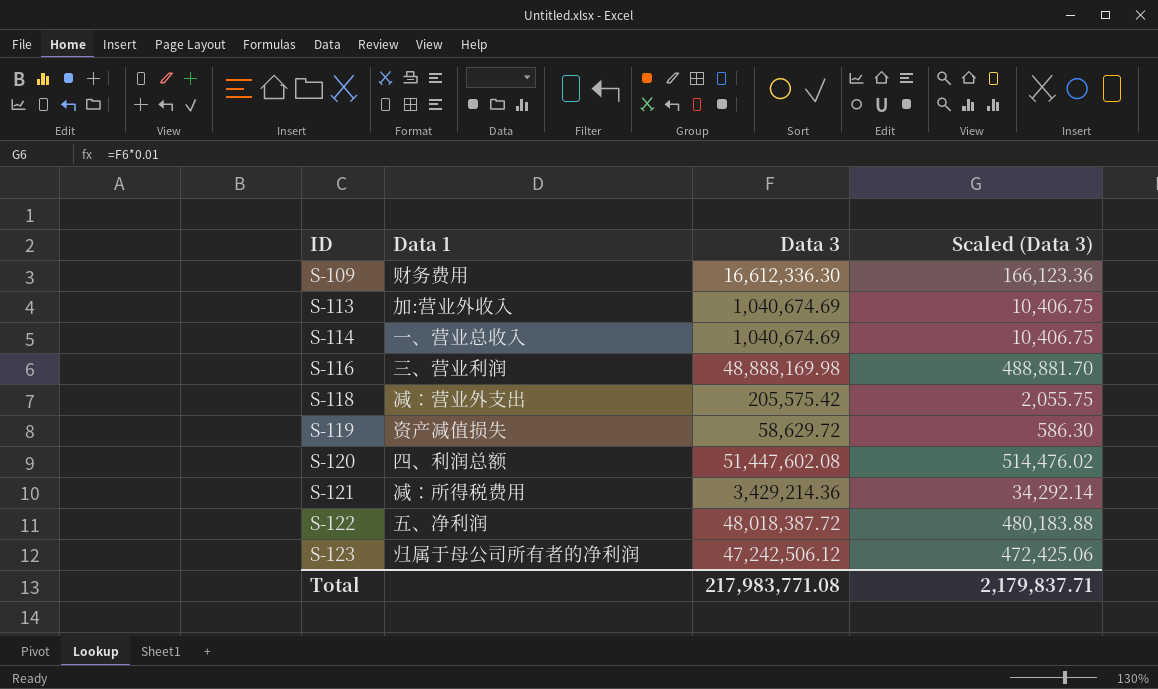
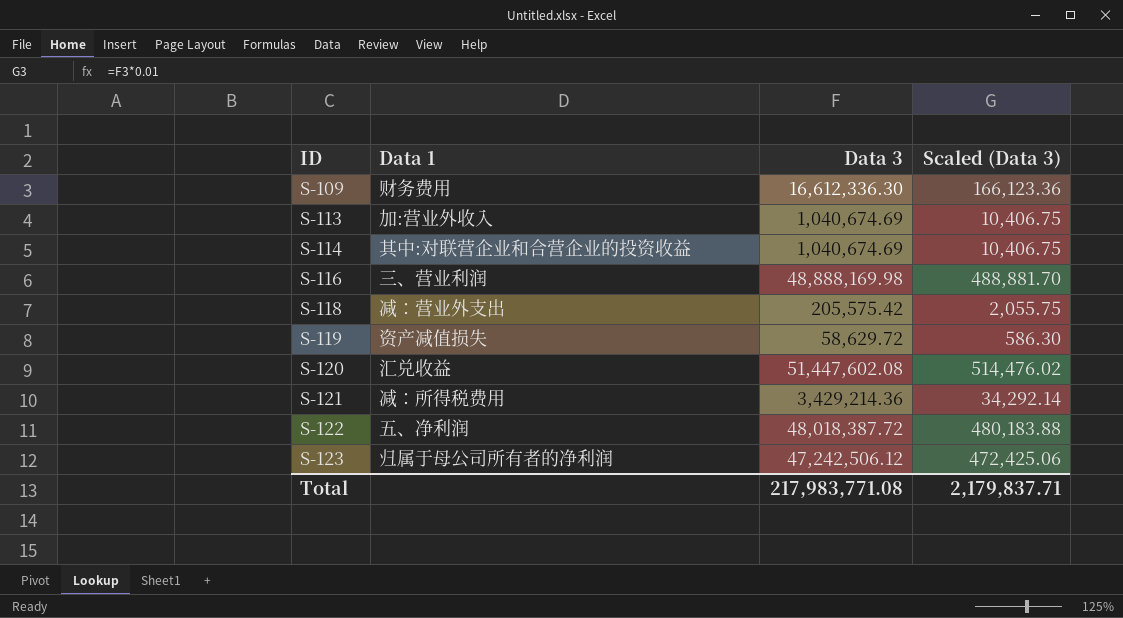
S-114 | Data 1: 一、营业总收入 -> 其中:对联营企业和合营企业的投资收益
S-120 | Data 1: 四、利润总额 -> 汇兑收益

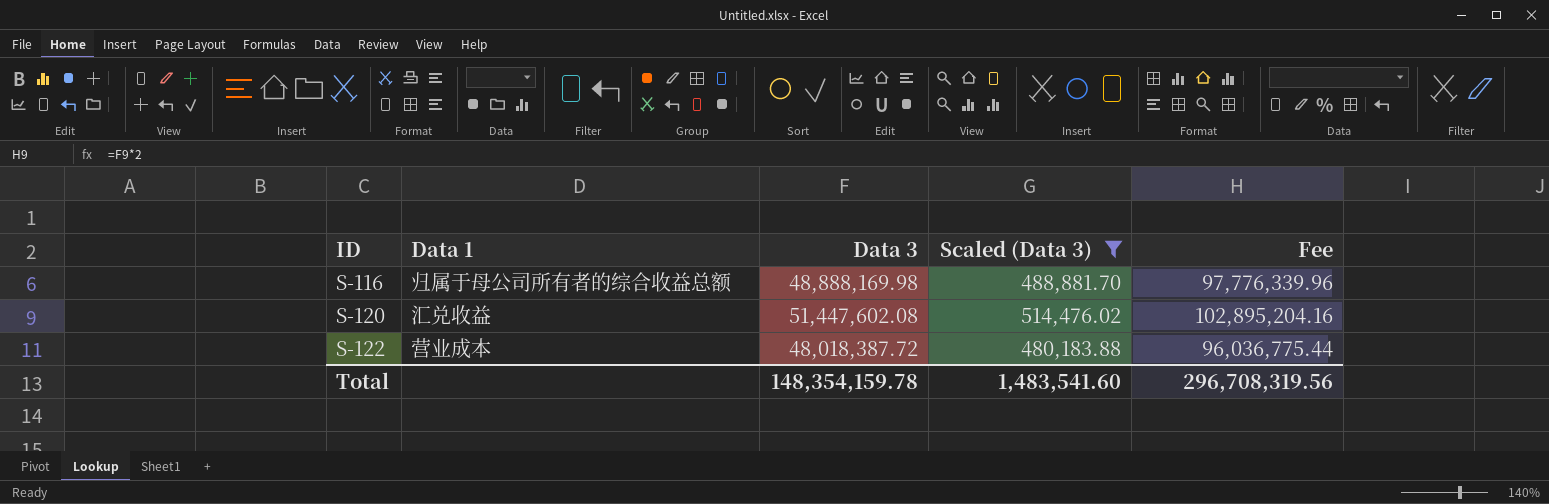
filter: none -> Scaled (Data 3) >= 480,183.88
column Fee | formula: none -> [Data 3] * 2
S-116 | Data 1: 三、营业利润 -> 归属于母公司所有者的综合收益总额
S-122 | Data 1: 五、净利润 -> 营业成本
Total | Data 3: 217,983,771.08 -> 148,354,159.78
Total | Scaled (Data 3): 2,179,837.71 -> 1,483,541.60

